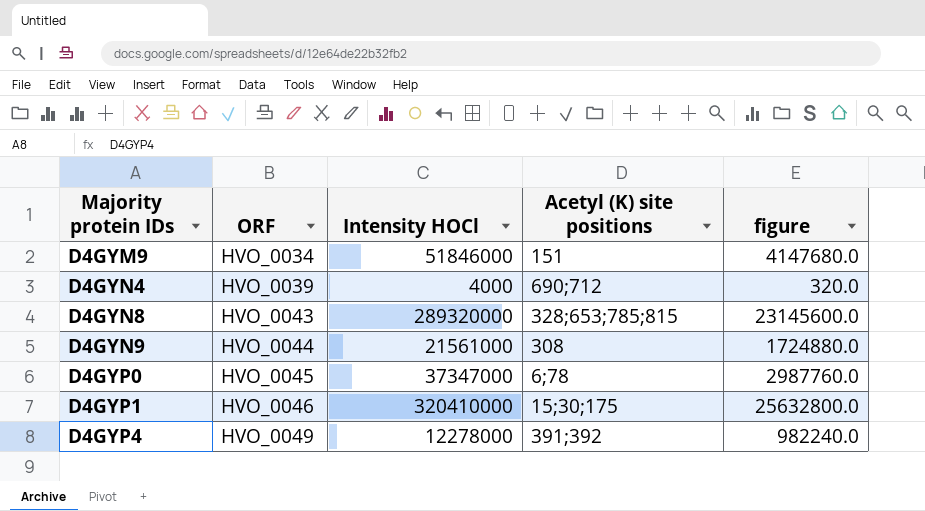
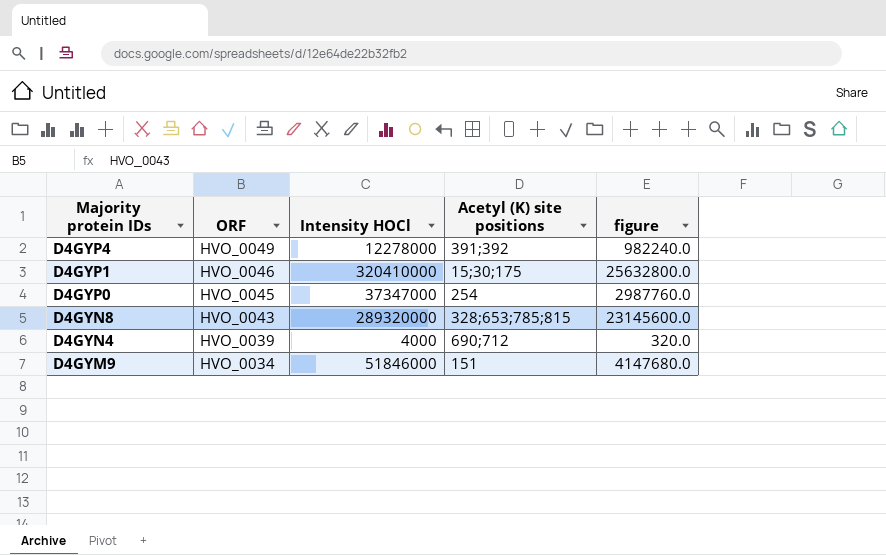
row order: Majority protein IDs ascending -> Majority protein IDs descending
row D4GYN9: HVO_0044 | 21561000 | 308 | 1724880.0 -> none
D4GYP0 | Acetyl (K) site positions: 6;78 -> 254

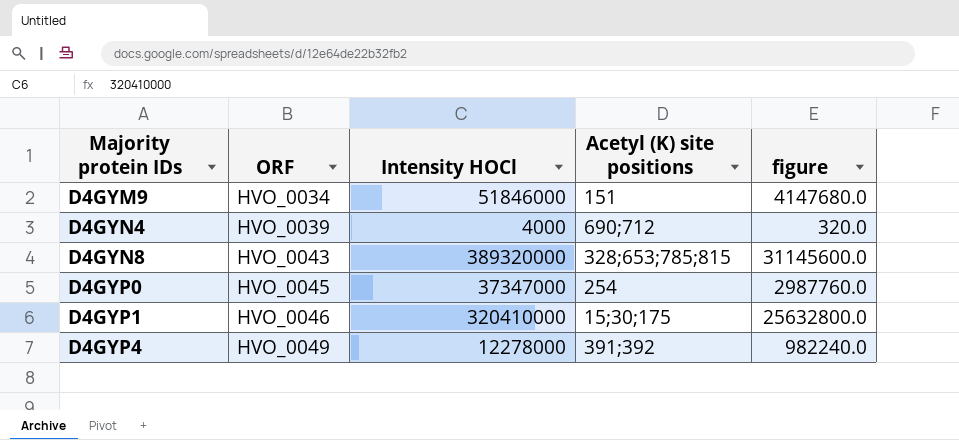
row order: Majority protein IDs descending -> Majority protein IDs ascending
D4GYN8 | Intensity HOCl: 289320000 -> 389320000
D4GYN8 | figure: 23145600.0 -> 31145600.0

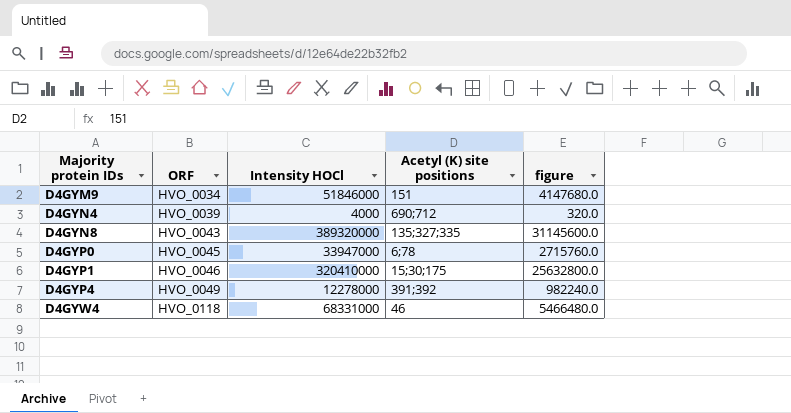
D4GYN8 | Acetyl (K) site positions: 328;653;785;815 -> 135;327;335
D4GYP0 | Intensity HOCl: 37347000 -> 33947000
D4GYP0 | Acetyl (K) site positions: 254 -> 6;78
D4GYP0 | figure: 2987760.0 -> 2715760.0
row D4GYW4: none -> HVO_0118 | 68331000 | 46 | 5466480.0

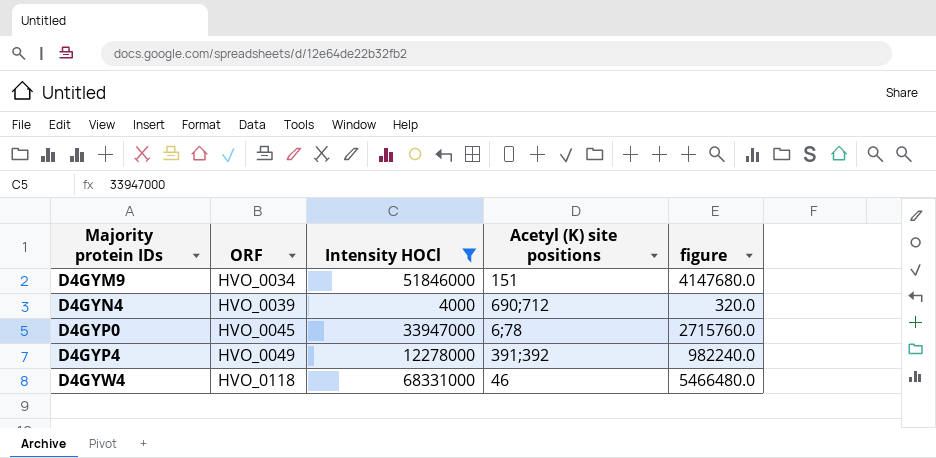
filter: none -> Intensity HOCl <= 68331000

